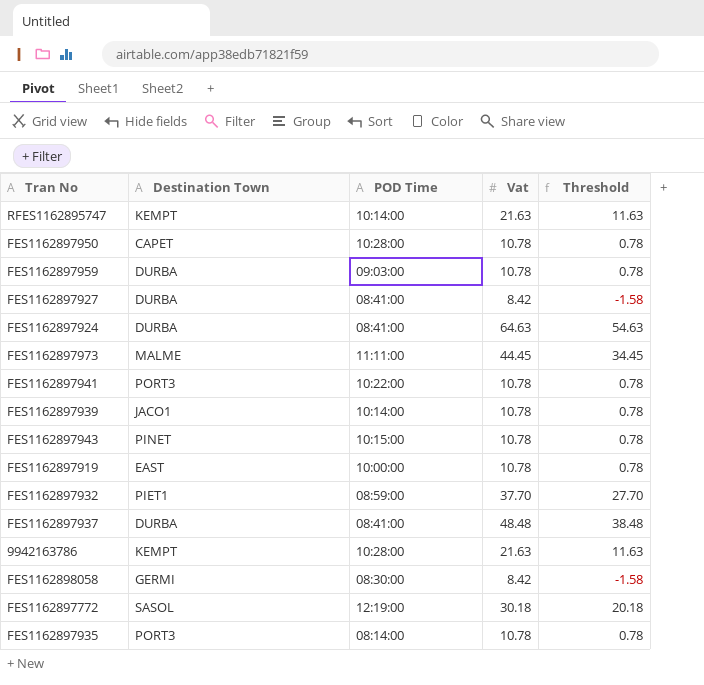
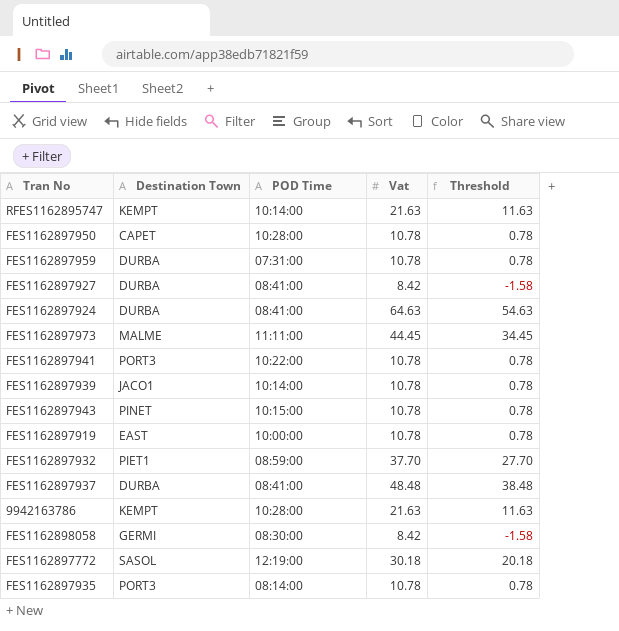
FES1162897959 | POD Time: 09:03:00 -> 07:31:00

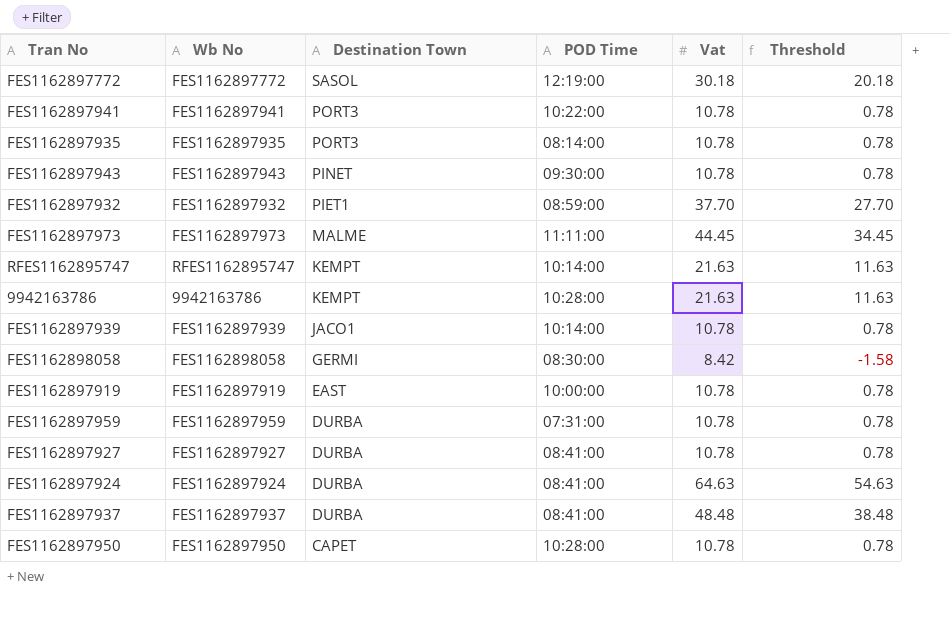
row order: none -> Destination Town descending
column Wb No | position: none -> 2
FES1162897943 | POD Time: 10:15:00 -> 09:30:00
FES1162897927 | Vat: 8.42 -> 10.78
FES1162897927 | Threshold: -1.58 -> 0.78

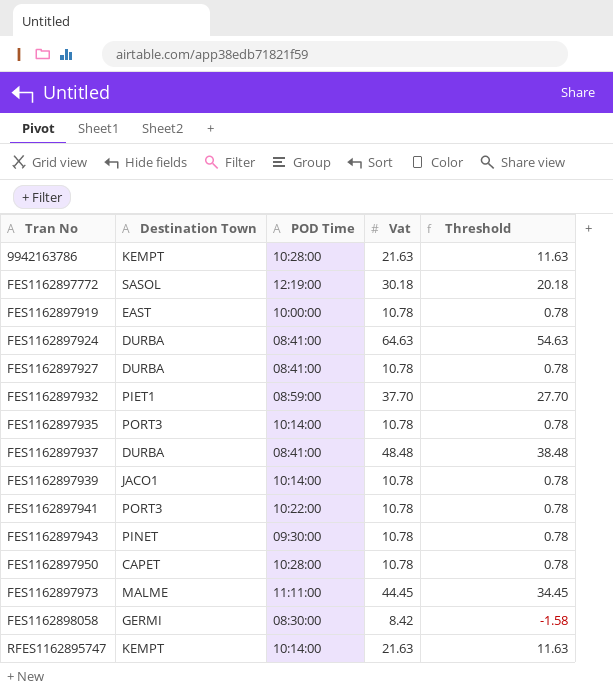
row order: Destination Town descending -> Tran No ascending
column Wb No | position: 2 -> none
row FES1162897959: FES1162897959 | DURBA | 07:31:00 | 10.78 | 0.78 -> none
FES1162897935 | POD Time: 08:14:00 -> 10:14:00

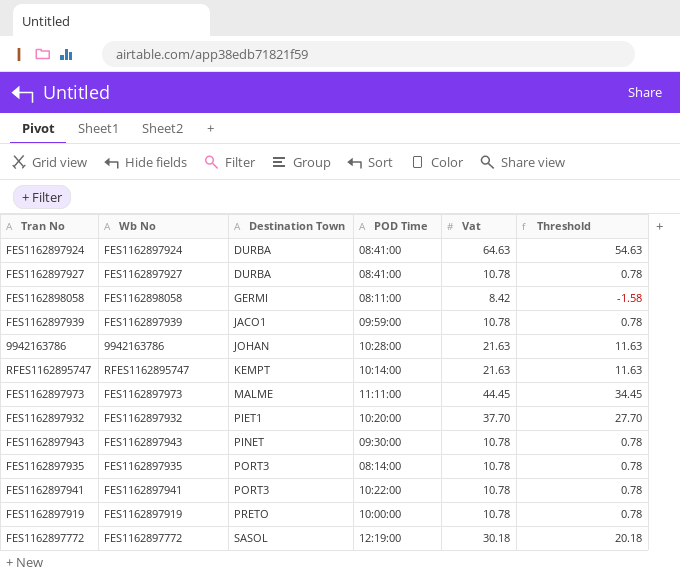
row order: Tran No ascending -> Destination Town ascending
column Wb No | position: none -> 2
row FES1162897937: DURBA | 08:41:00 | 48.48 | 38.48 -> none
row FES1162897950: CAPET | 10:28:00 | 10.78 | 0.78 -> none
FES1162898058 | POD Time: 08:30:00 -> 08:11:00
FES1162897939 | POD Time: 10:14:00 -> 09:59:00
9942163786 | Destination Town: KEMPT -> JOHAN
FES1162897932 | POD Time: 08:59:00 -> 10:20:00
FES1162897935 | POD Time: 10:14:00 -> 08:14:00
FES1162897919 | Destination Town: EAST -> PRETO

